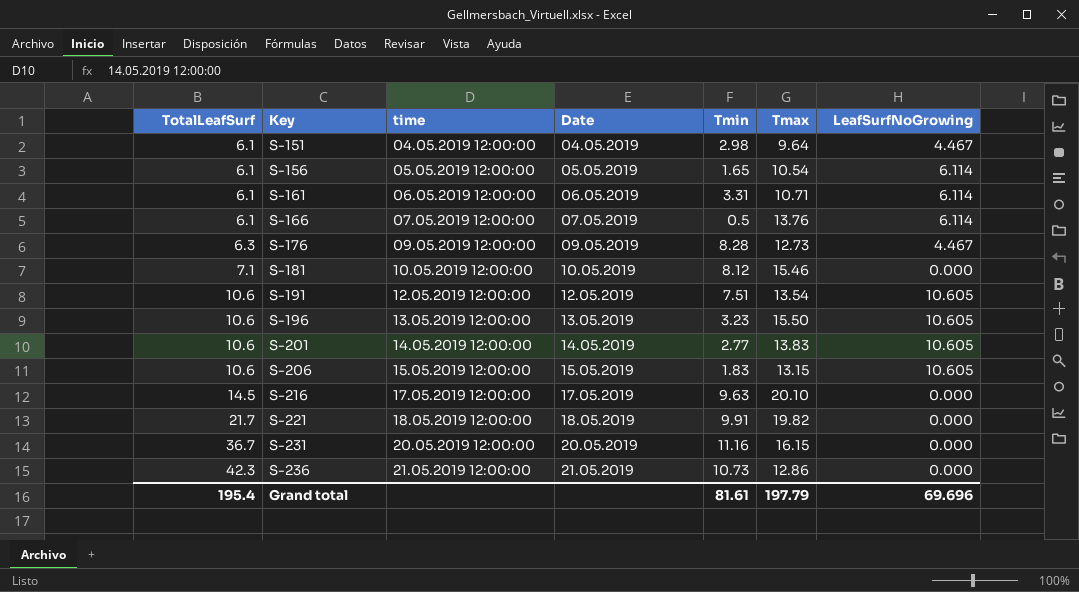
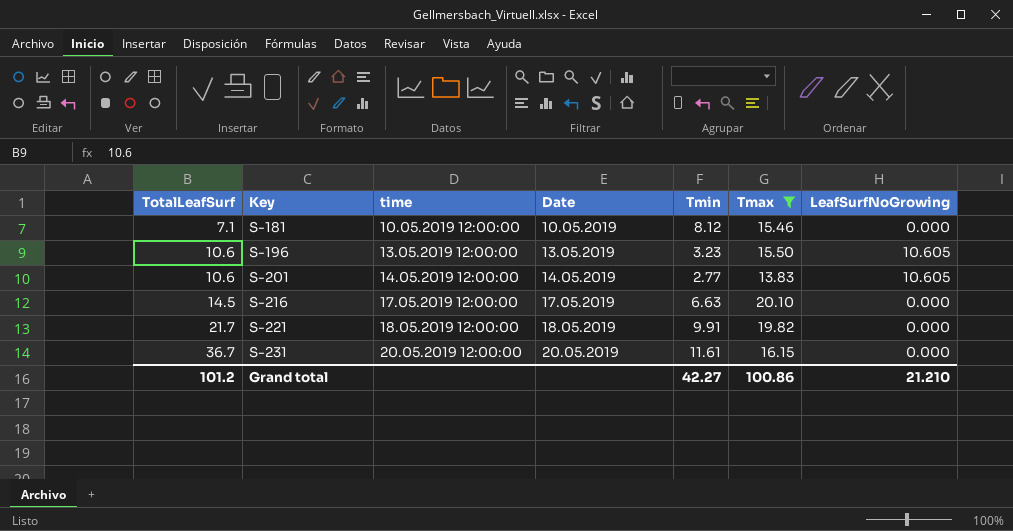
filter: none -> Tmax >= 13.83
S-216 | Tmin: 9.63 -> 6.63
S-231 | Tmin: 11.16 -> 11.61
Grand total | TotalLeafSurf: 195.4 -> 101.2
Grand total | Tmin: 81.61 -> 42.27
Grand total | Tmax: 197.79 -> 100.86
Grand total | LeafSurfNoGrowing: 69.696 -> 21.210

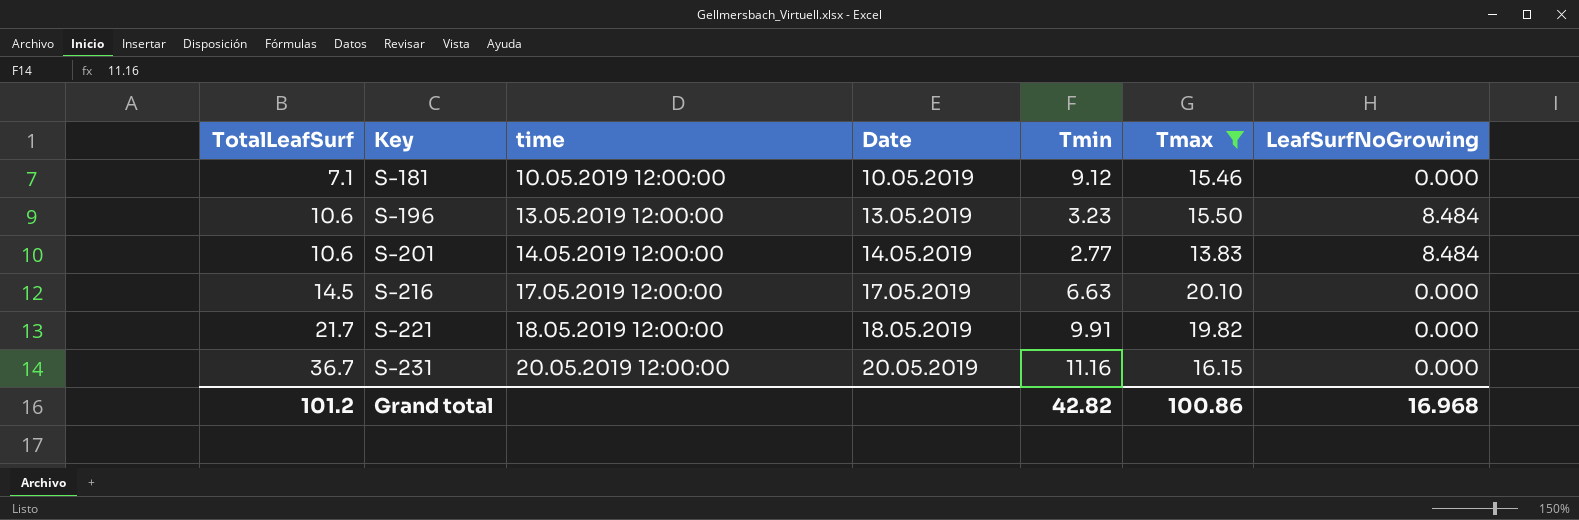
S-181 | Tmin: 8.12 -> 9.12
S-196 | LeafSurfNoGrowing: 10.605 -> 8.484
S-201 | LeafSurfNoGrowing: 10.605 -> 8.484
S-231 | Tmin: 11.61 -> 11.16
Grand total | Tmin: 42.27 -> 42.82
Grand total | LeafSurfNoGrowing: 21.210 -> 16.968

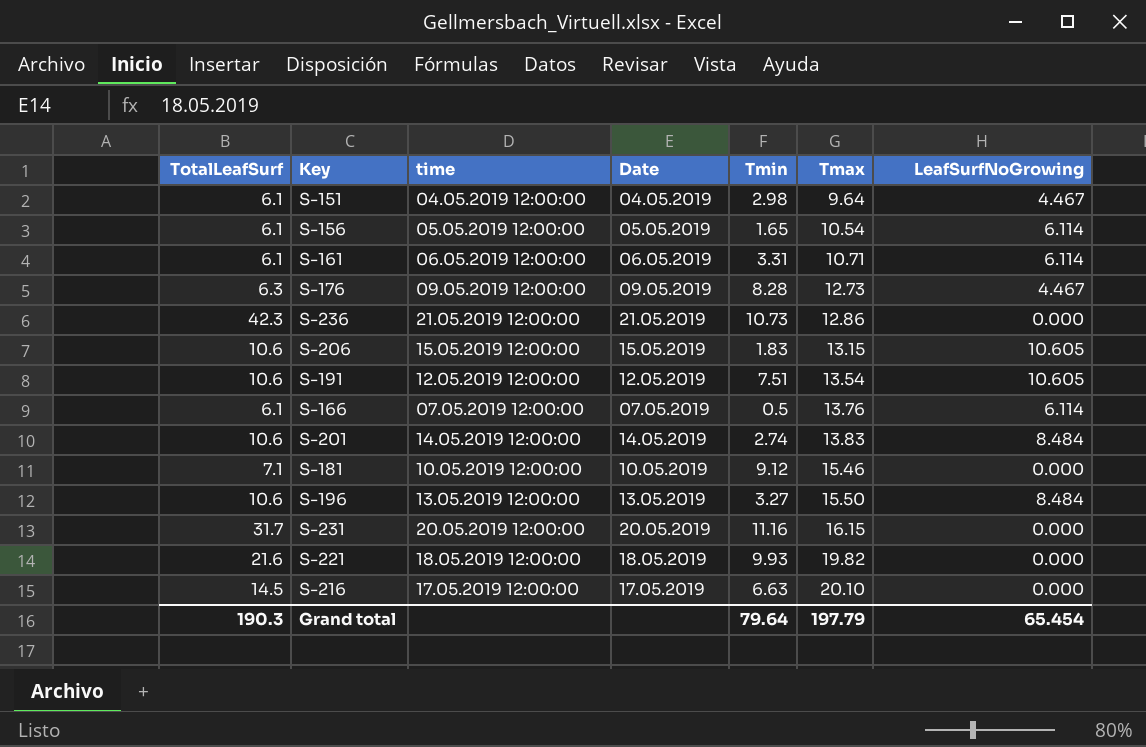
filter: Tmax >= 13.83 -> none
row order: TotalLeafSurf ascending -> Tmax ascending
S-201 | Tmin: 2.77 -> 2.74
S-196 | Tmin: 3.23 -> 3.27
S-231 | TotalLeafSurf: 36.7 -> 31.7
S-221 | TotalLeafSurf: 21.7 -> 21.6
S-221 | Tmin: 9.91 -> 9.93
Grand total | TotalLeafSurf: 101.2 -> 190.3
Grand total | Tmin: 42.82 -> 79.64
Grand total | Tmax: 100.86 -> 197.79
Grand total | LeafSurfNoGrowing: 16.968 -> 65.454

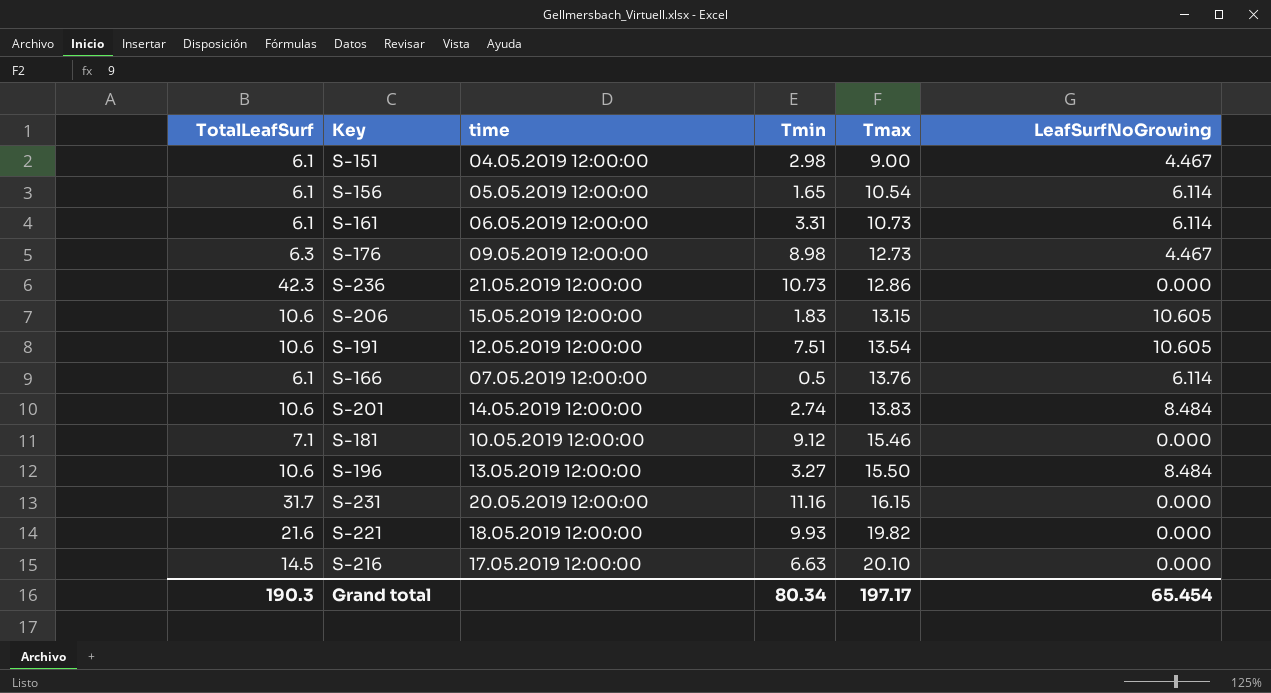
column Date | position: 4 -> none
S-151 | Tmax: 9.64 -> 9.00
S-161 | Tmax: 10.71 -> 10.73
S-176 | Tmin: 8.28 -> 8.98
Grand total | Tmin: 79.64 -> 80.34
Grand total | Tmax: 197.79 -> 197.17

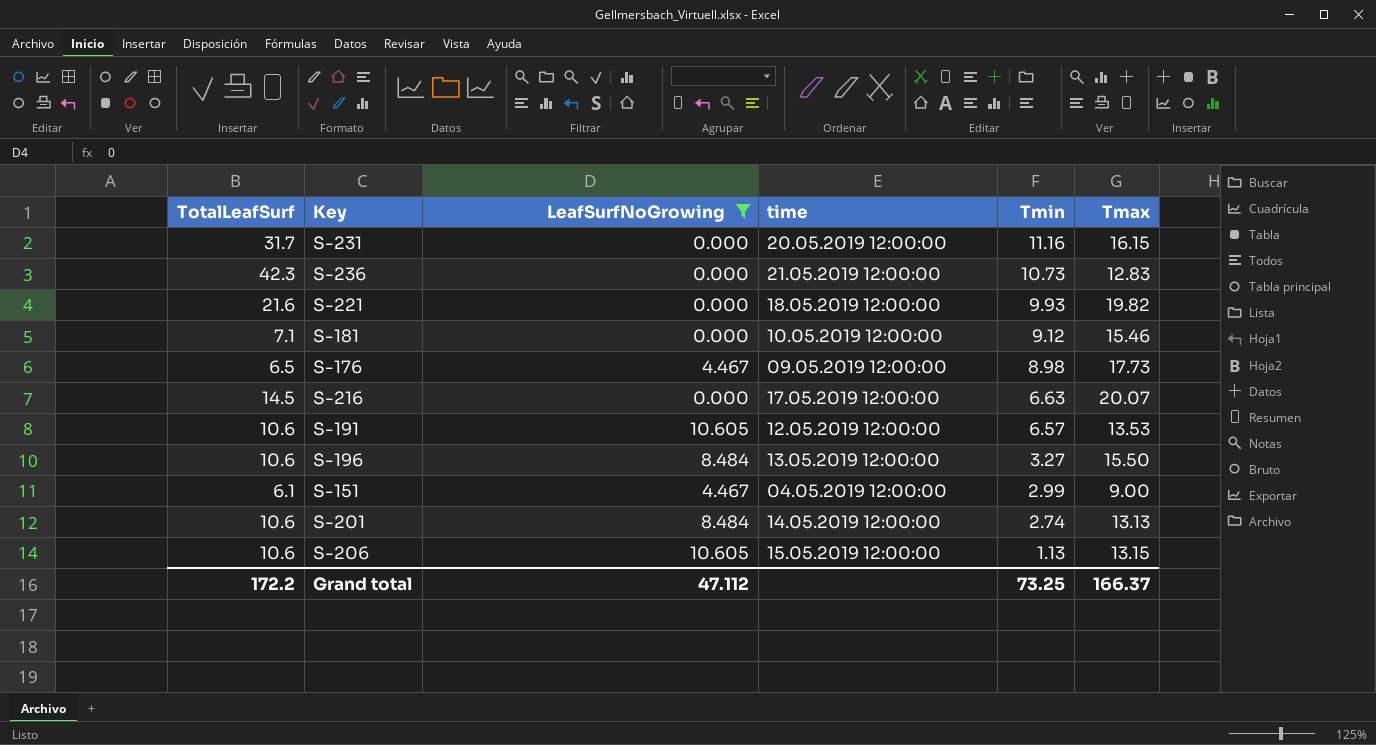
filter: none -> LeafSurfNoGrowing != 6.114
row order: Tmax ascending -> Tmin descending
column LeafSurfNoGrowing | position: 6 -> 3
S-236 | Tmax: 12.86 -> 12.83
S-176 | TotalLeafSurf: 6.3 -> 6.5
S-176 | Tmax: 12.73 -> 17.73
S-216 | Tmax: 20.10 -> 20.07
S-191 | Tmin: 7.51 -> 6.57
S-191 | Tmax: 13.54 -> 13.53
S-151 | Tmin: 2.98 -> 2.99
S-201 | Tmax: 13.83 -> 13.13
S-206 | Tmin: 1.83 -> 1.13
Grand total | TotalLeafSurf: 190.3 -> 172.2
Grand total | LeafSurfNoGrowing: 65.454 -> 47.112
Grand total | Tmin: 80.34 -> 73.25
Grand total | Tmax: 197.17 -> 166.37

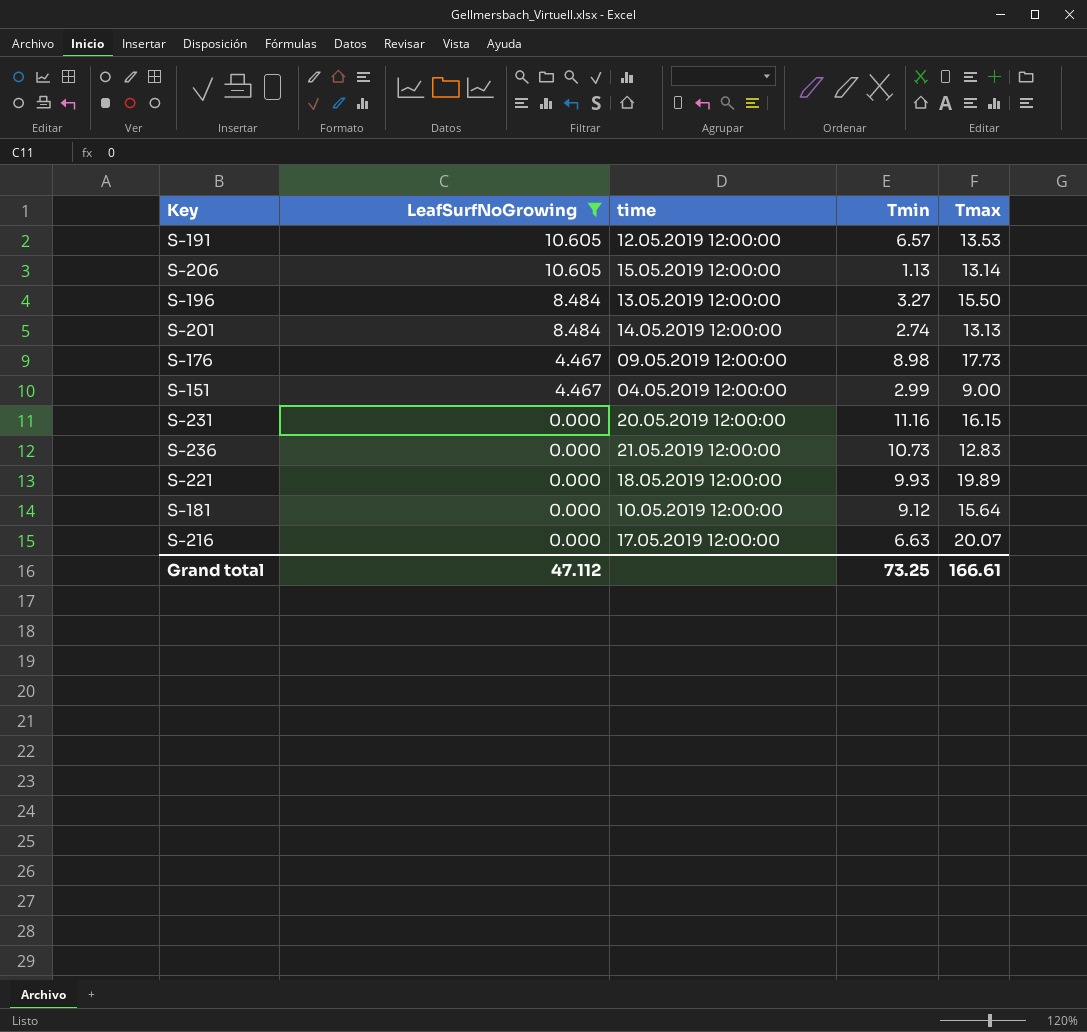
row order: Tmin descending -> LeafSurfNoGrowing descending
column TotalLeafSurf | position: 1 -> none
S-206 | Tmax: 13.15 -> 13.14
S-221 | Tmax: 19.82 -> 19.89
S-181 | Tmax: 15.46 -> 15.64
Grand total | Tmax: 166.37 -> 166.61

